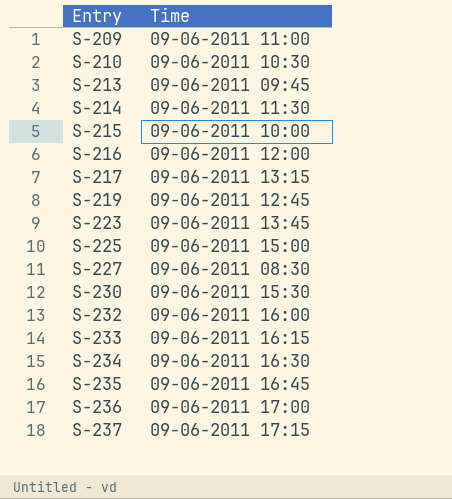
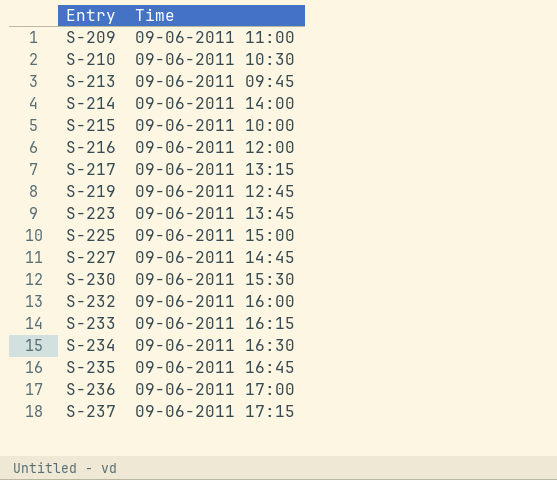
S-214 | Time: 09-06-2011 11:30 -> 09-06-2011 14:00
S-227 | Time: 09-06-2011 08:30 -> 09-06-2011 14:45

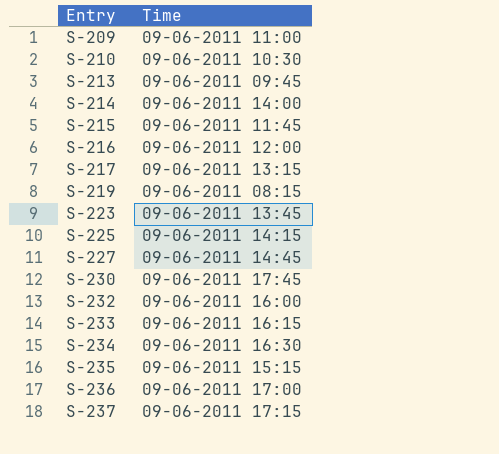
S-215 | Time: 09-06-2011 10:00 -> 09-06-2011 11:45
S-219 | Time: 09-06-2011 12:45 -> 09-06-2011 08:15
S-225 | Time: 09-06-2011 15:00 -> 09-06-2011 14:15
S-230 | Time: 09-06-2011 15:30 -> 09-06-2011 17:45
S-235 | Time: 09-06-2011 16:45 -> 09-06-2011 15:15

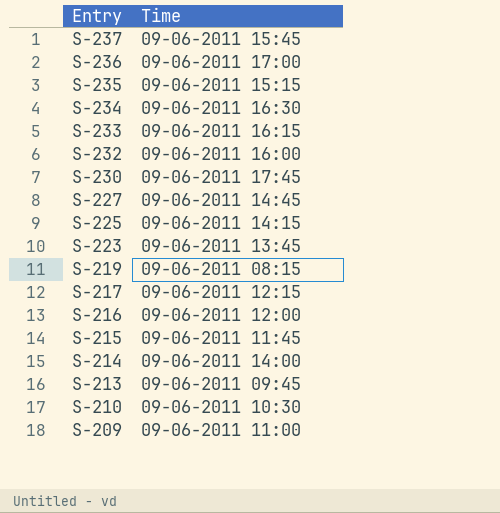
row order: Entry ascending -> Entry descending
S-237 | Time: 09-06-2011 17:15 -> 09-06-2011 15:45
S-217 | Time: 09-06-2011 13:15 -> 09-06-2011 12:15

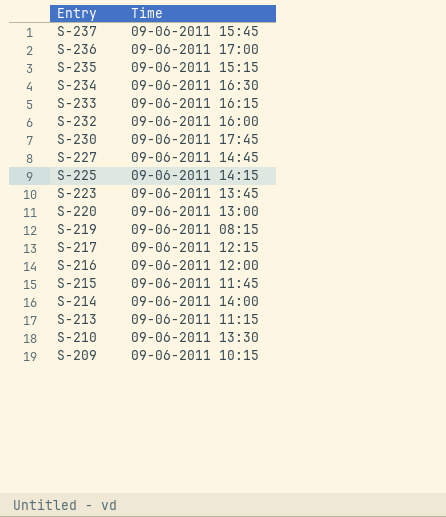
row S-220: none -> 09-06-2011 13:00
S-213 | Time: 09-06-2011 09:45 -> 09-06-2011 11:15
S-210 | Time: 09-06-2011 10:30 -> 09-06-2011 13:30
S-209 | Time: 09-06-2011 11:00 -> 09-06-2011 10:15

